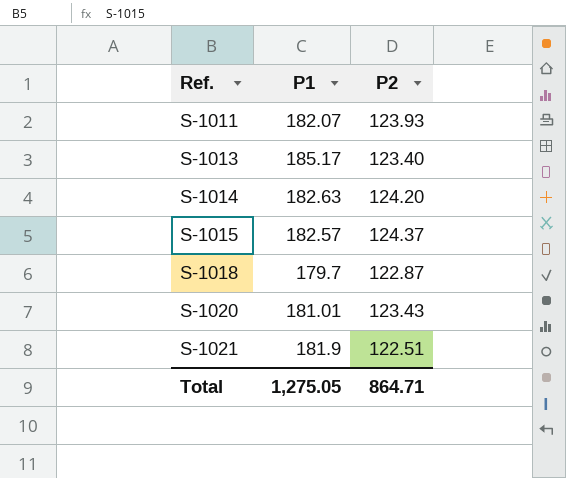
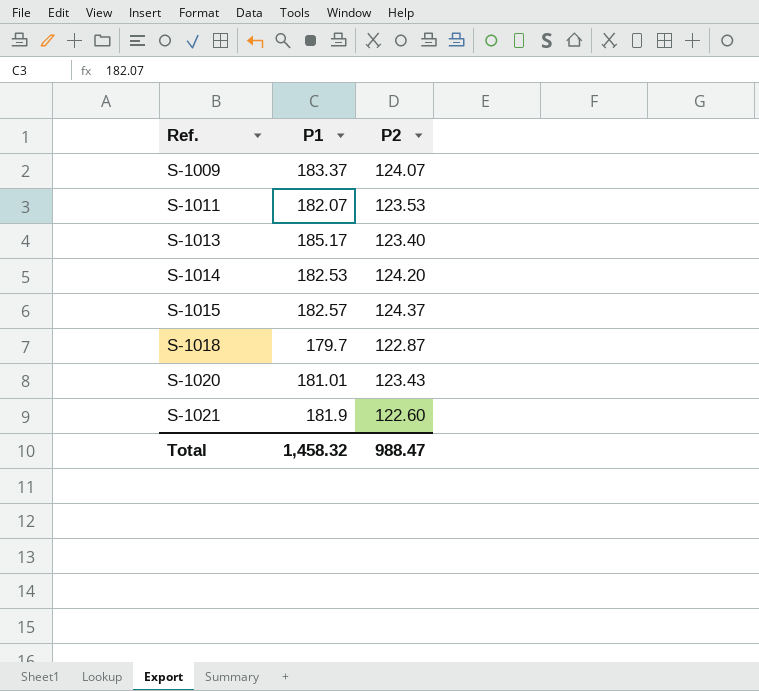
row S-1009: none -> 183.37 | 124.07
S-1011 | P2: 123.93 -> 123.53
S-1014 | P1: 182.63 -> 182.53
S-1021 | P2: 122.51 -> 122.60
Total | P1: 1,275.05 -> 1,458.32
Total | P2: 864.71 -> 988.47

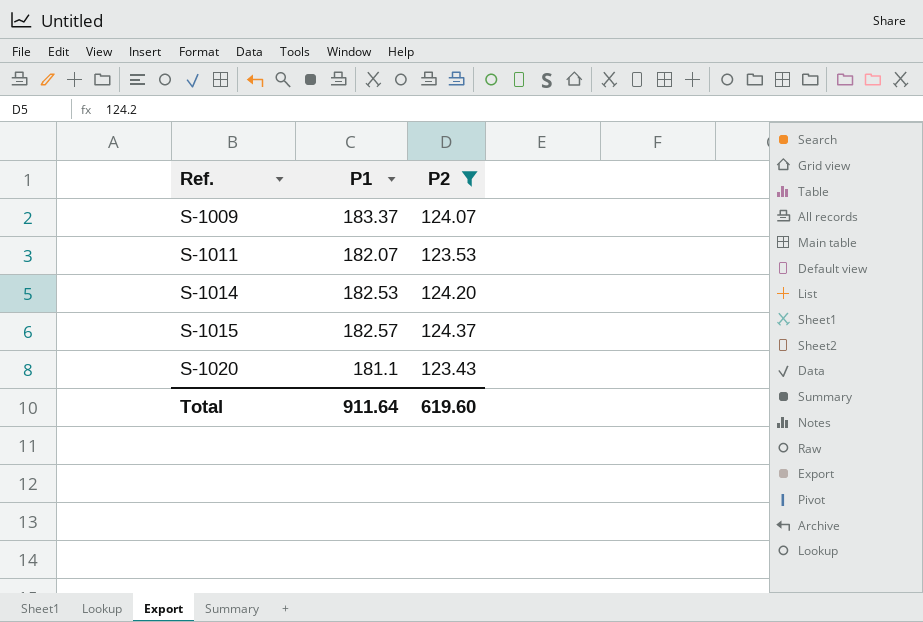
filter: none -> P2 >= 123.43
S-1020 | P1: 181.01 -> 181.1
Total | P1: 1,458.32 -> 911.64
Total | P2: 988.47 -> 619.60

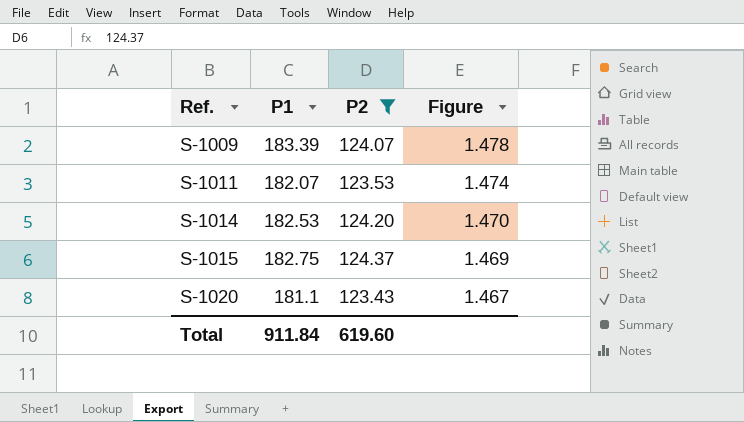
column Figure | formula: none -> [P1] / [P2]
S-1009 | P1: 183.37 -> 183.39
S-1015 | P1: 182.57 -> 182.75
Total | P1: 911.64 -> 911.84

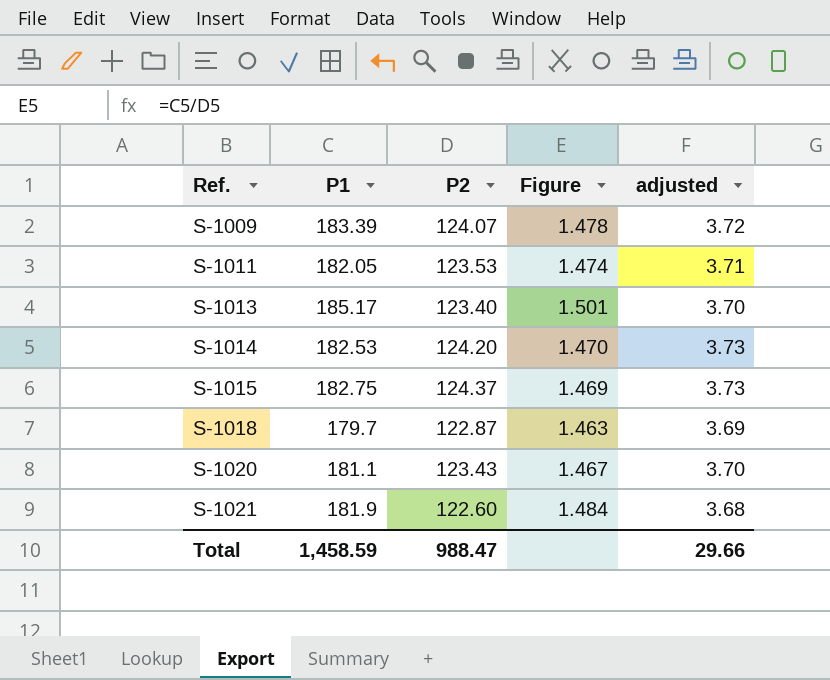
filter: P2 >= 123.43 -> none
column adjusted | formula: none -> [P2] * 0.03
S-1011 | P1: 182.07 -> 182.05
Total | P1: 911.84 -> 1,458.59
Total | P2: 619.60 -> 988.47

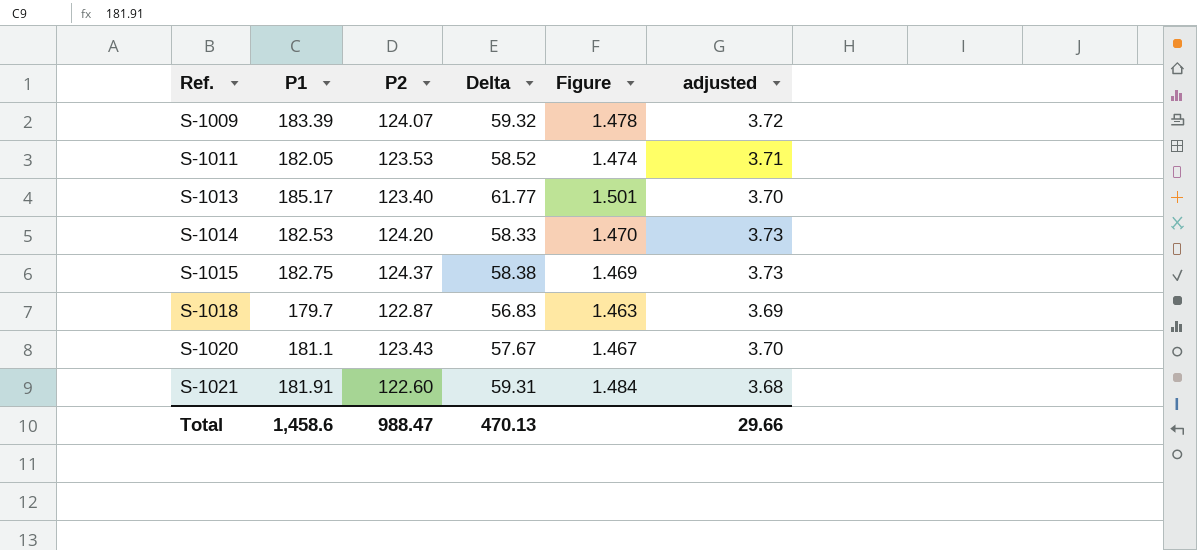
column Delta | formula: none -> [P1] - [P2]
S-1021 | P1: 181.9 -> 181.91
Total | P1: 1,458.59 -> 1,458.6

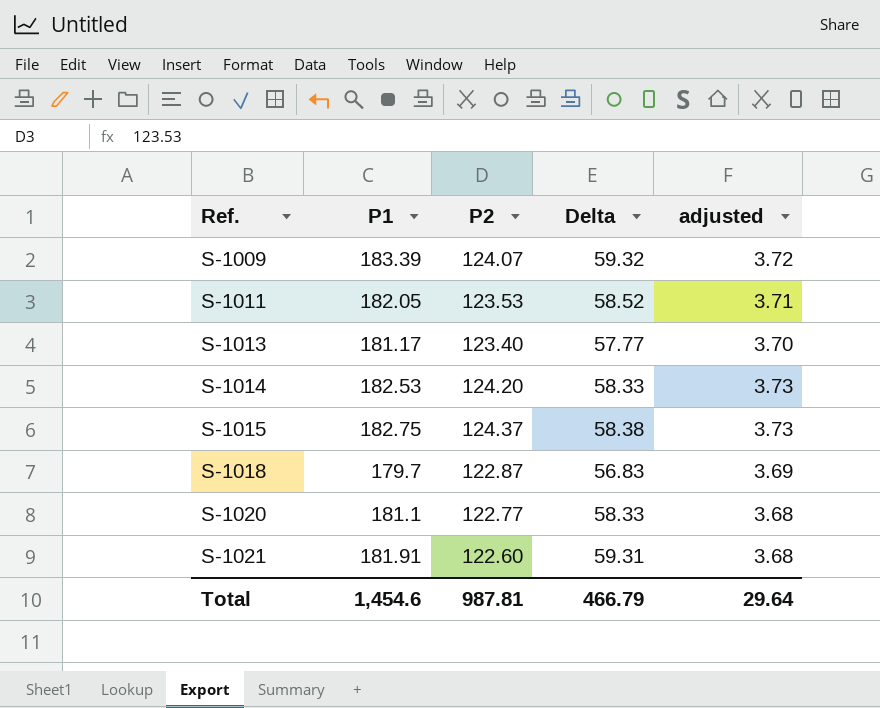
column Figure | formula: [P1] / [P2] -> none
S-1013 | P1: 185.17 -> 181.17
S-1013 | Delta: 61.77 -> 57.77
S-1020 | P2: 123.43 -> 122.77
S-1020 | Delta: 57.67 -> 58.33
S-1020 | adjusted: 3.70 -> 3.68
Total | P1: 1,458.6 -> 1,454.6
Total | P2: 988.47 -> 987.81
Total | Delta: 470.13 -> 466.79
Total | adjusted: 29.66 -> 29.64

